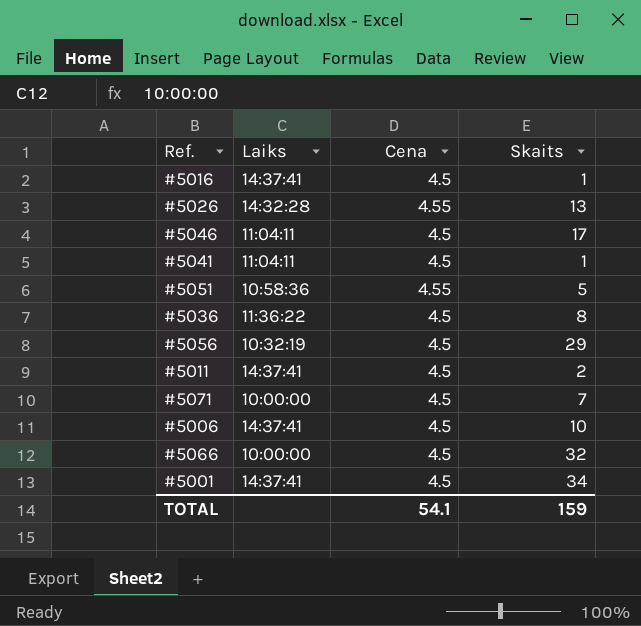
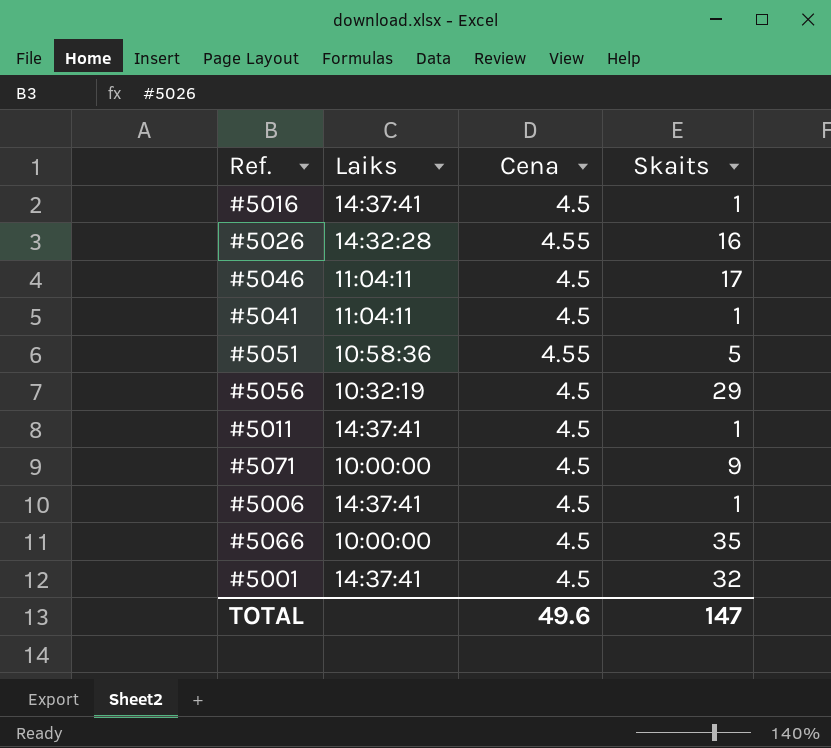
row #5036: 11:36:22 | 4.5 | 8 -> none
#5026 | Skaits: 13 -> 16
#5011 | Skaits: 2 -> 1
#5071 | Skaits: 7 -> 9
#5006 | Skaits: 10 -> 1
#5066 | Skaits: 32 -> 35
#5001 | Skaits: 34 -> 32
TOTAL | Cena: 54.1 -> 49.6
TOTAL | Skaits: 159 -> 147

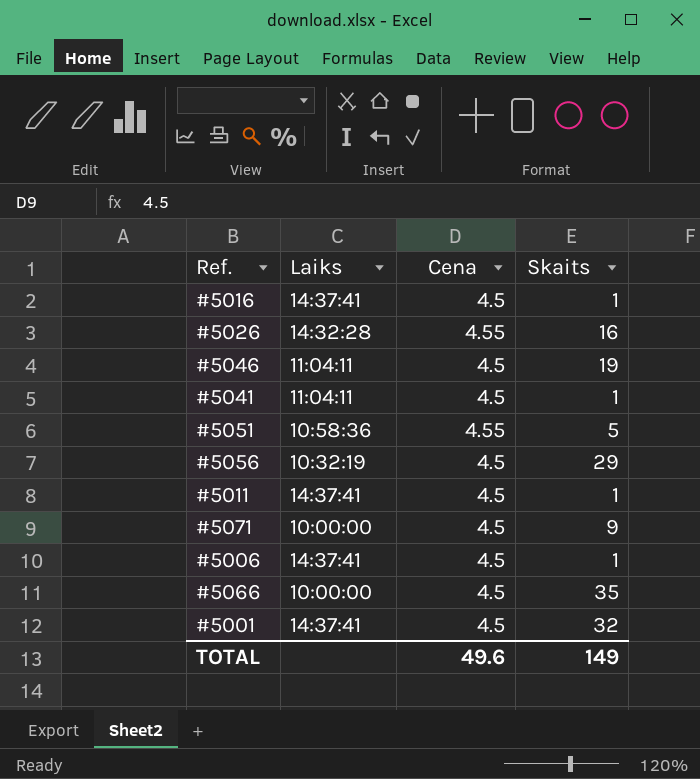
#5046 | Skaits: 17 -> 19
TOTAL | Skaits: 147 -> 149

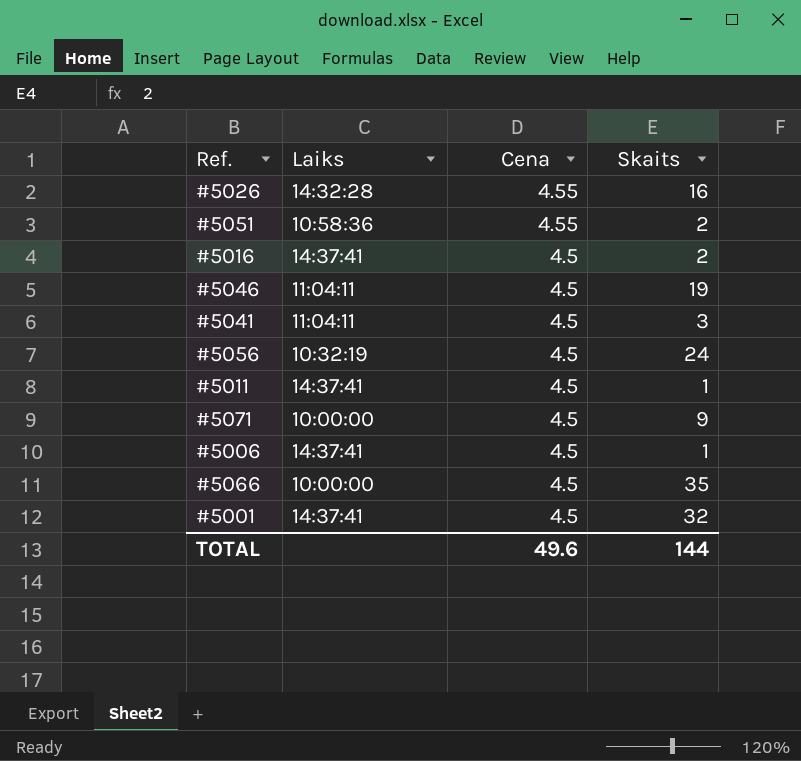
row order: none -> Cena descending
#5051 | Skaits: 5 -> 2
#5016 | Skaits: 1 -> 2
#5041 | Skaits: 1 -> 3
#5056 | Skaits: 29 -> 24
TOTAL | Skaits: 149 -> 144

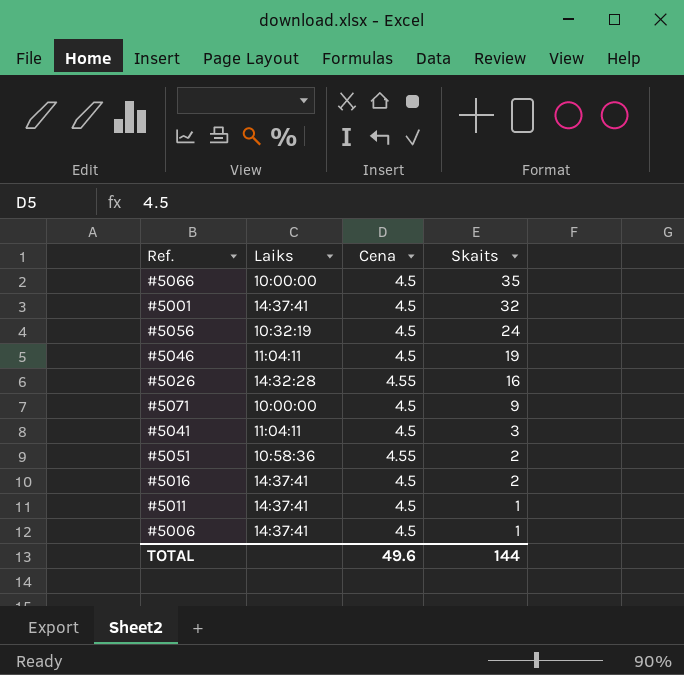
row order: Cena descending -> Skaits descending

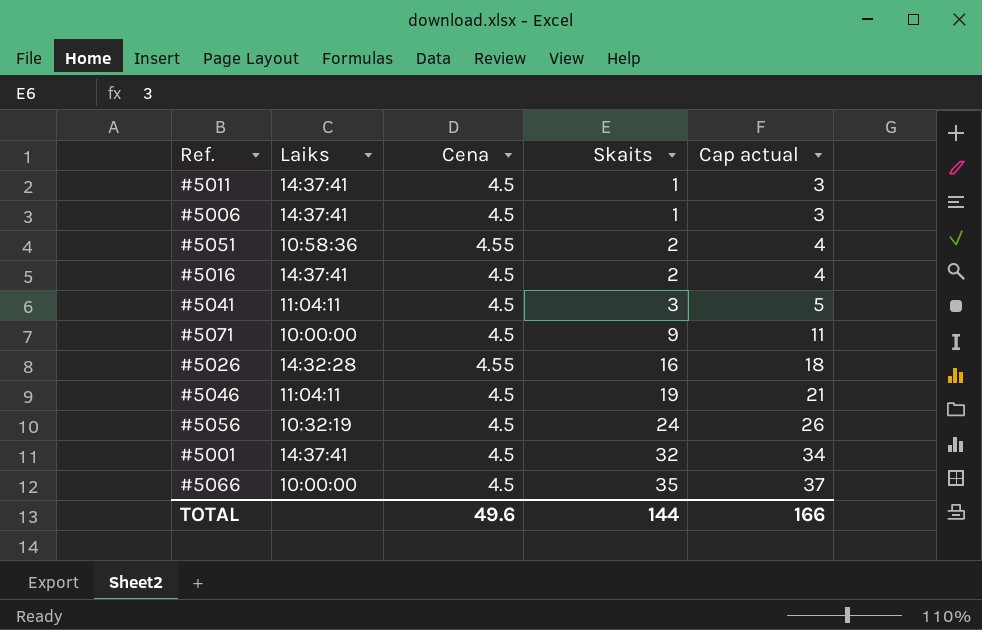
row order: Skaits descending -> Skaits ascending
column Cap actual | formula: none -> [Skaits] + 2

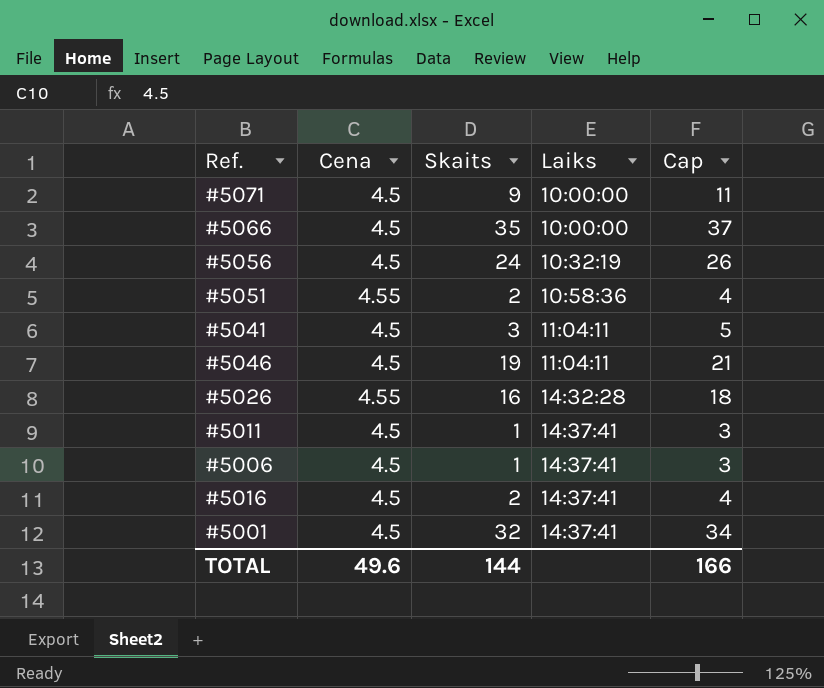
row order: Skaits ascending -> Laiks ascending
column Laiks | position: 2 -> 4
column name: Cap actual -> Cap

